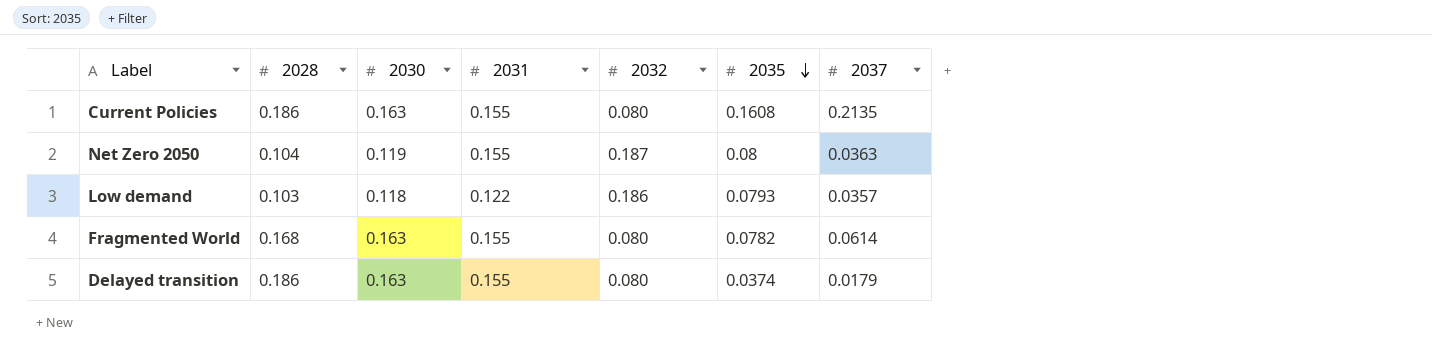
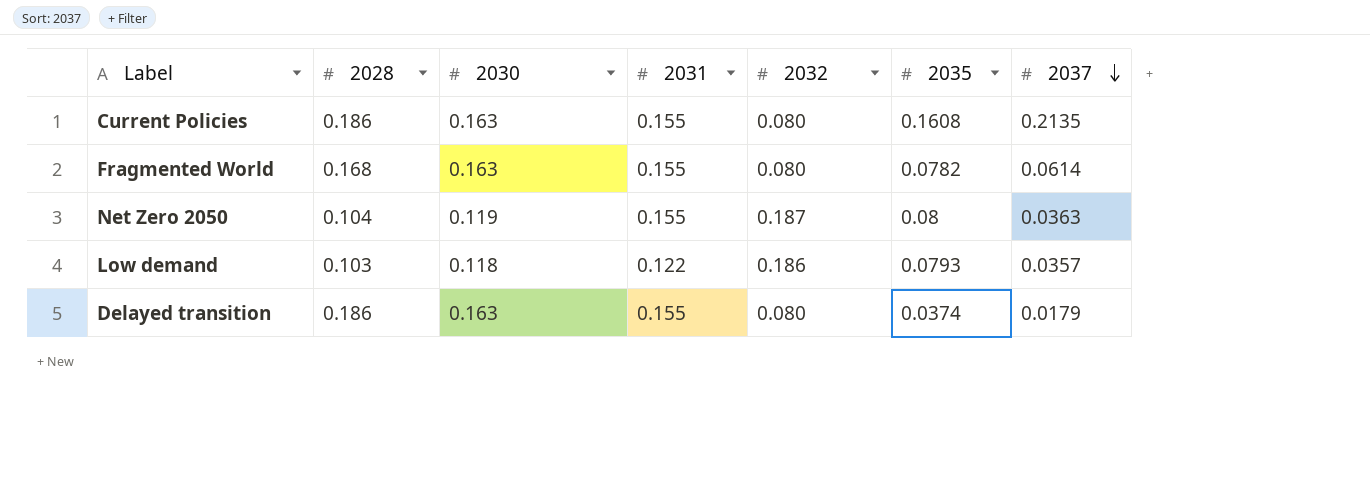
row order: 2035 descending -> 2037 descending

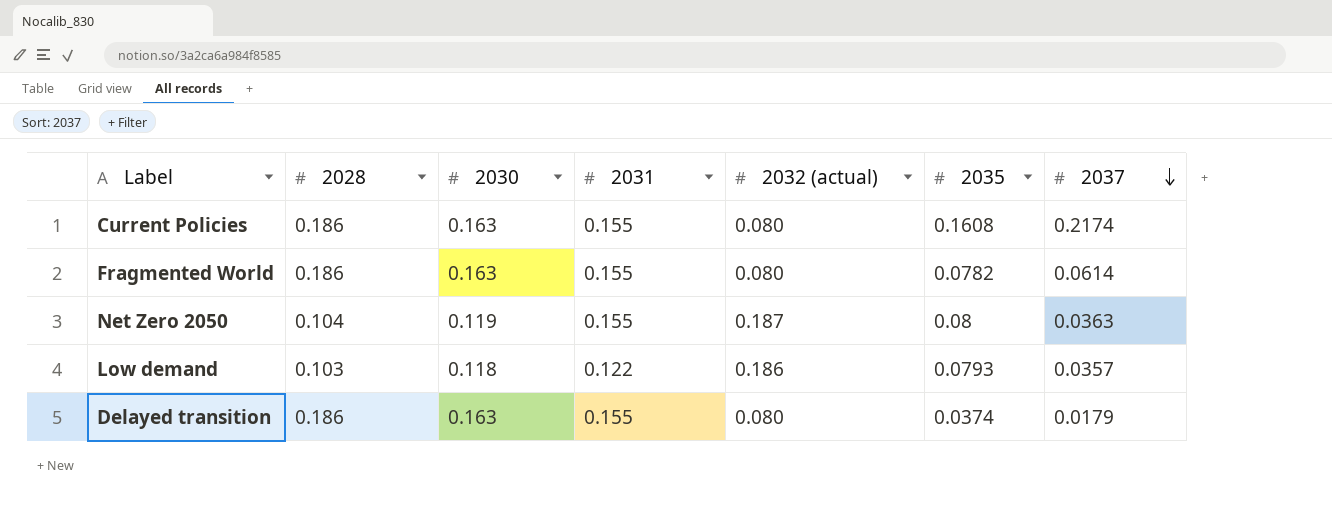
column name: 2032 -> 2032 (actual)
Current Policies | 2037: 0.2135 -> 0.2174
Fragmented World | 2028: 0.168 -> 0.186

